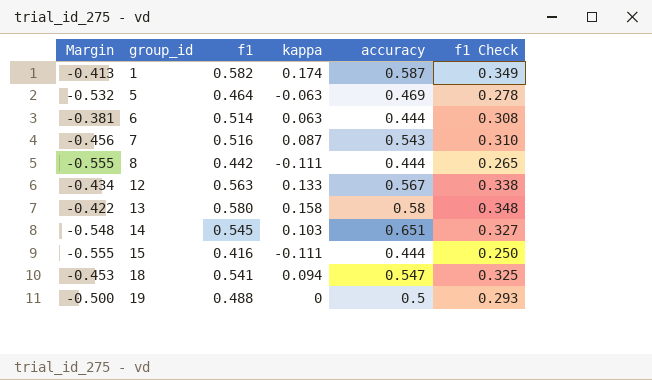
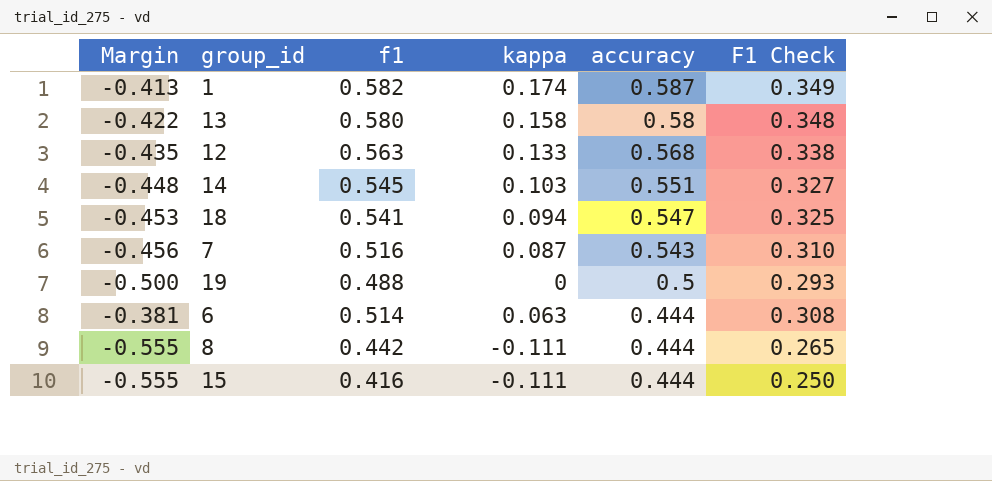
row order: group_id ascending -> accuracy descending
column name: f1 Check -> F1 Check
row 5: -0.532 | 0.464 | -0.063 | 0.469 | 0.278 -> none
12 | Margin: -0.434 -> -0.435
12 | accuracy: 0.567 -> 0.568
14 | Margin: -0.548 -> -0.448
14 | accuracy: 0.651 -> 0.551

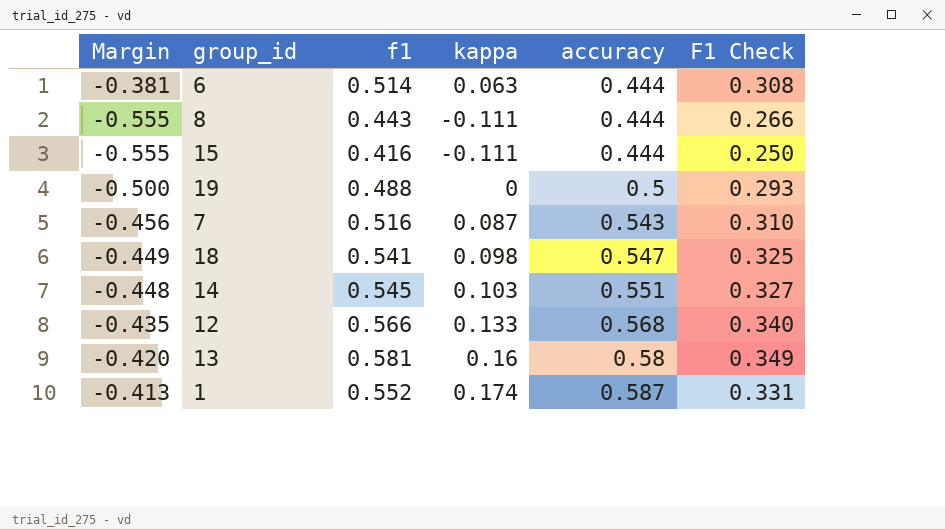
row order: accuracy descending -> accuracy ascending
8 | f1: 0.442 -> 0.443
8 | F1 Check: 0.265 -> 0.266
18 | Margin: -0.453 -> -0.449
18 | kappa: 0.094 -> 0.098
12 | f1: 0.563 -> 0.566
12 | F1 Check: 0.338 -> 0.340
13 | Margin: -0.422 -> -0.420
13 | f1: 0.580 -> 0.581
13 | kappa: 0.158 -> 0.16
13 | F1 Check: 0.348 -> 0.349
1 | f1: 0.582 -> 0.552
1 | F1 Check: 0.349 -> 0.331

